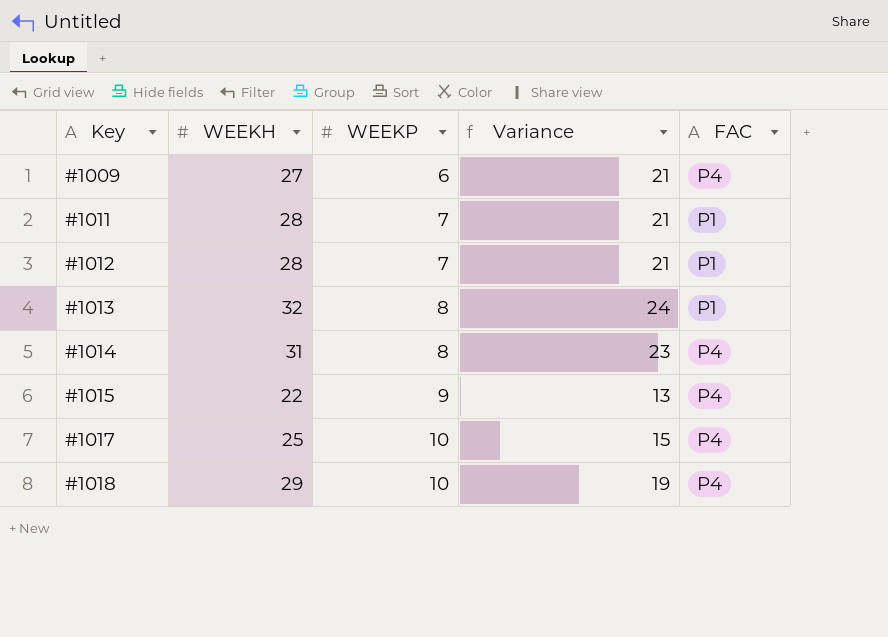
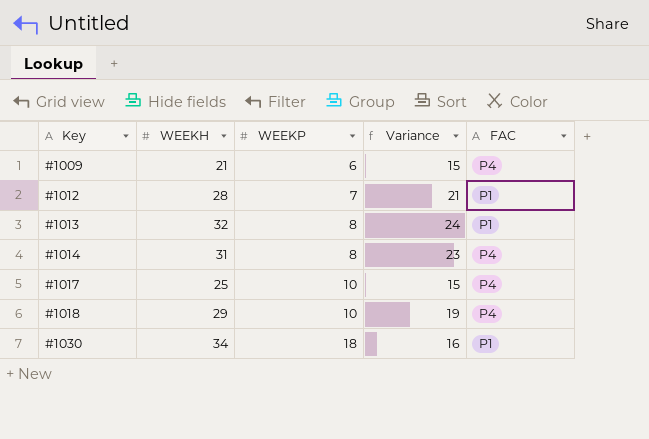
row #1011: 28 | 7 | 21 | P1 -> none
row #1015: 22 | 9 | 13 | P4 -> none
#1009 | WEEKH: 27 -> 21
#1009 | Variance: 21 -> 15
row #1030: none -> 34 | 18 | 16 | P1

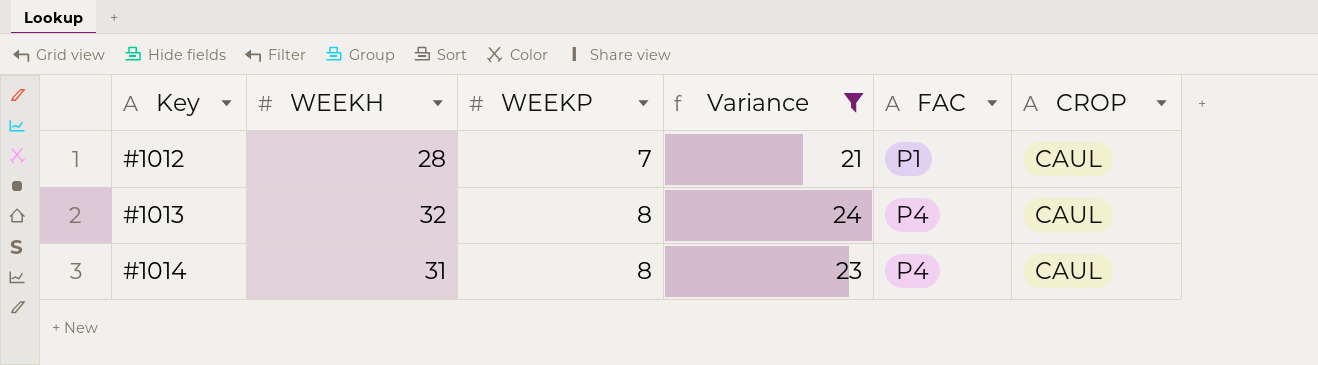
filter: none -> Variance >= 21
column CROP | position: none -> 6
#1013 | FAC: P1 -> P4

